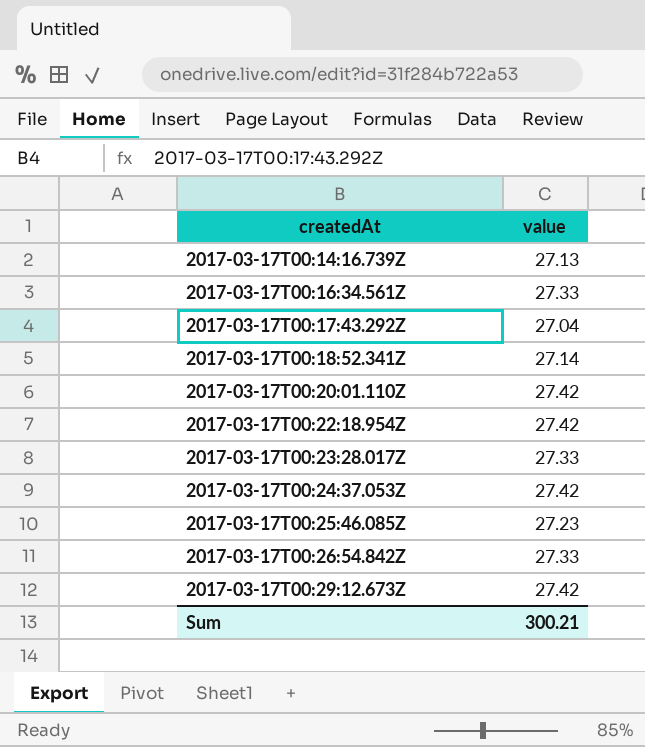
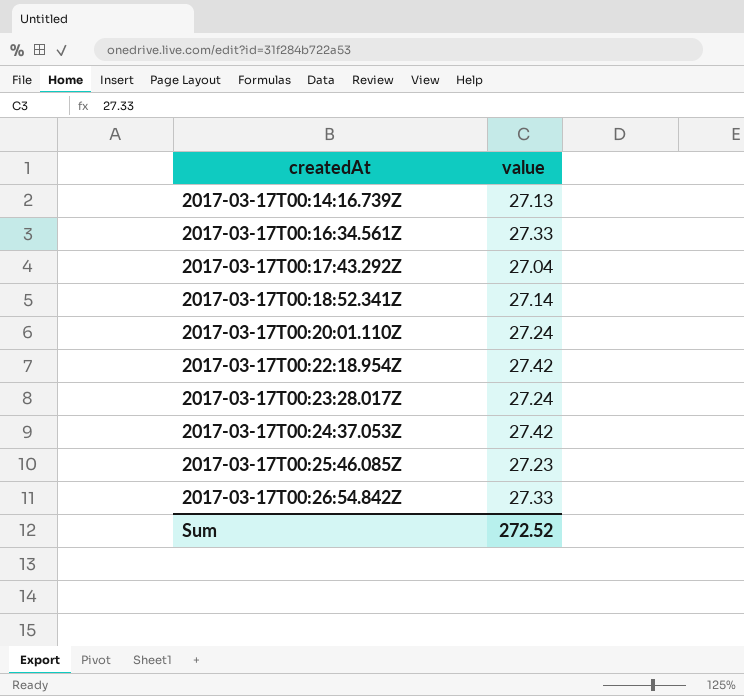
row 2017-03-17T00:29:12.673Z: 27.42 -> none
2017-03-17T00:20:01.110Z | value: 27.42 -> 27.24
2017-03-17T00:23:28.017Z | value: 27.33 -> 27.24
Sum | value: 300.21 -> 272.52

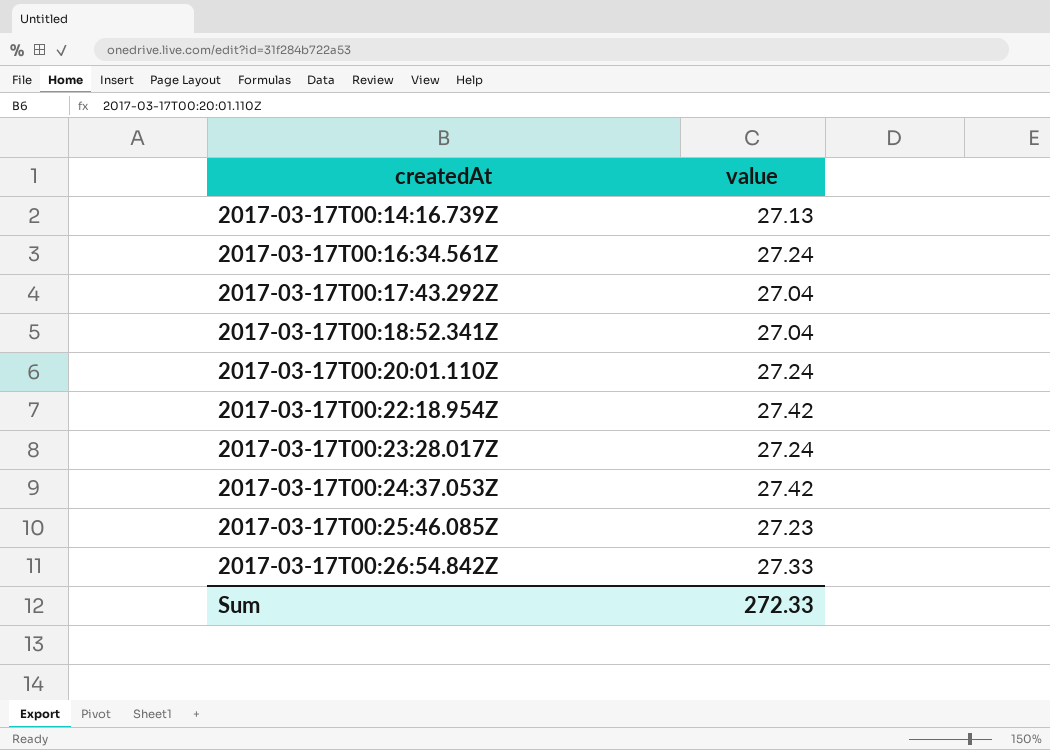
2017-03-17T00:16:34.561Z | value: 27.33 -> 27.24
2017-03-17T00:18:52.341Z | value: 27.14 -> 27.04
Sum | value: 272.52 -> 272.33

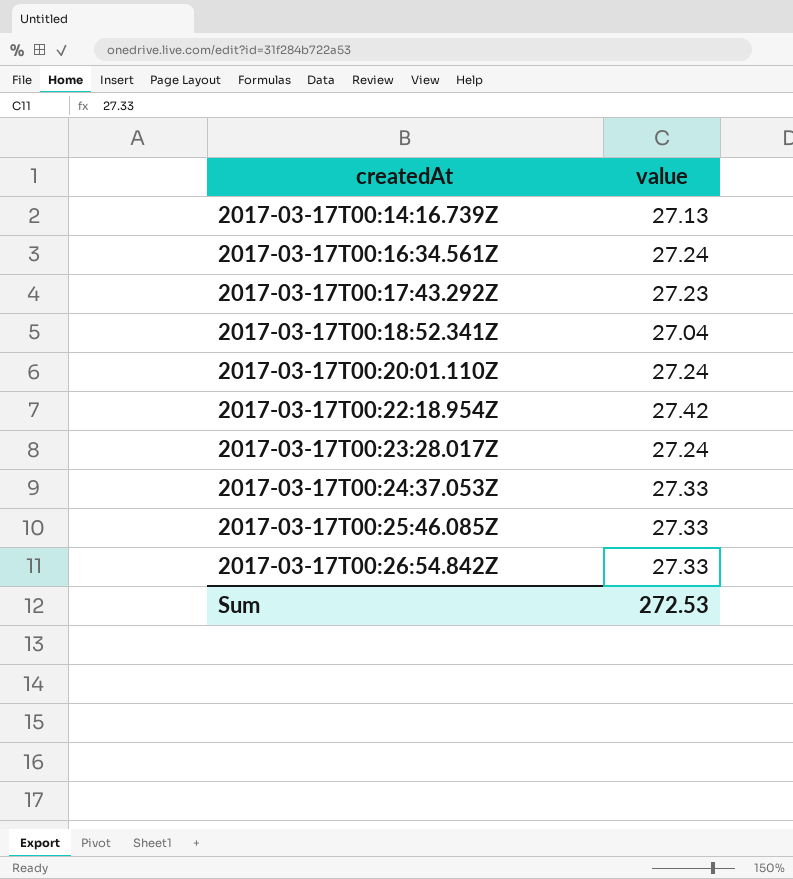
2017-03-17T00:17:43.292Z | value: 27.04 -> 27.23
2017-03-17T00:24:37.053Z | value: 27.42 -> 27.33
2017-03-17T00:25:46.085Z | value: 27.23 -> 27.33
Sum | value: 272.33 -> 272.53

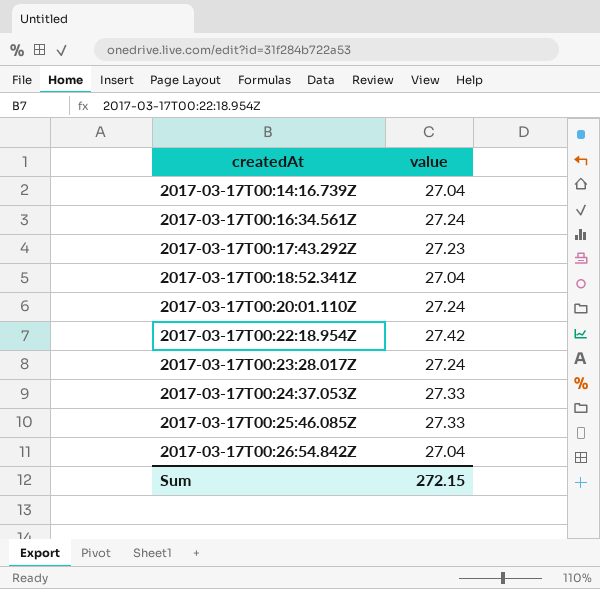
2017-03-17T00:14:16.739Z | value: 27.13 -> 27.04
2017-03-17T00:26:54.842Z | value: 27.33 -> 27.04
Sum | value: 272.53 -> 272.15

